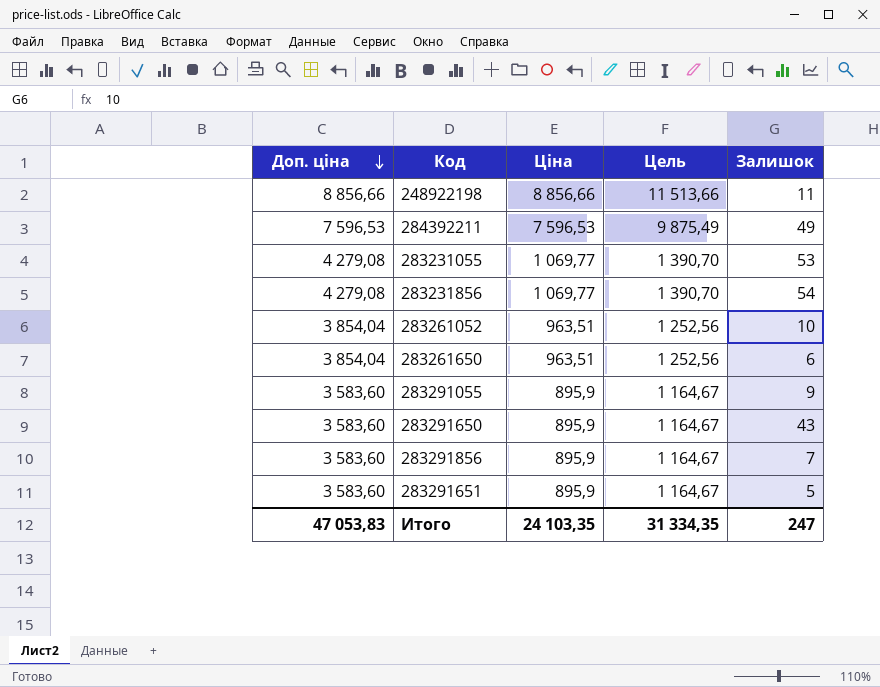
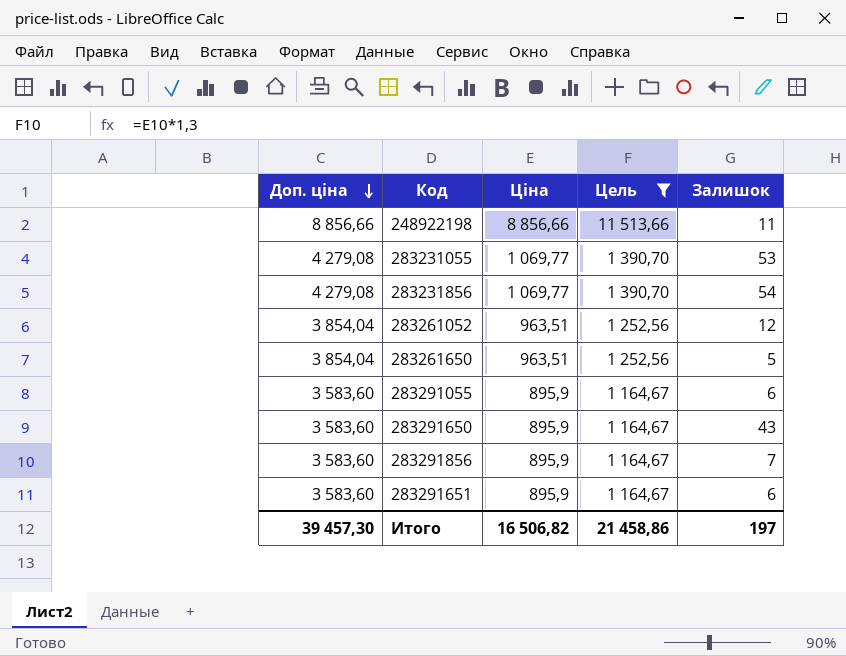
filter: none -> Цель != 9 875,49
283261052 | Залишок: 10 -> 12
283261650 | Залишок: 6 -> 5
283291055 | Залишок: 9 -> 6
283291651 | Залишок: 5 -> 6
Итого | Доп. ціна: 47 053,83 -> 39 457,30
Итого | Ціна: 24 103,35 -> 16 506,82
Итого | Цель: 31 334,35 -> 21 458,86
Итого | Залишок: 247 -> 197

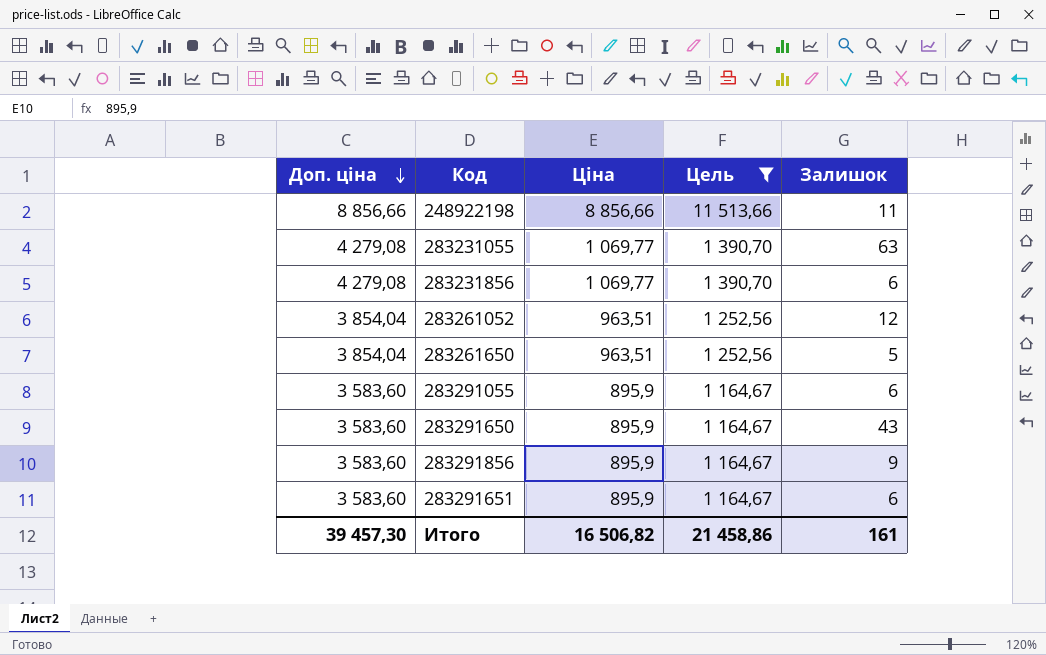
283231055 | Залишок: 53 -> 63
283231856 | Залишок: 54 -> 6
283291856 | Залишок: 7 -> 9
Итого | Залишок: 197 -> 161

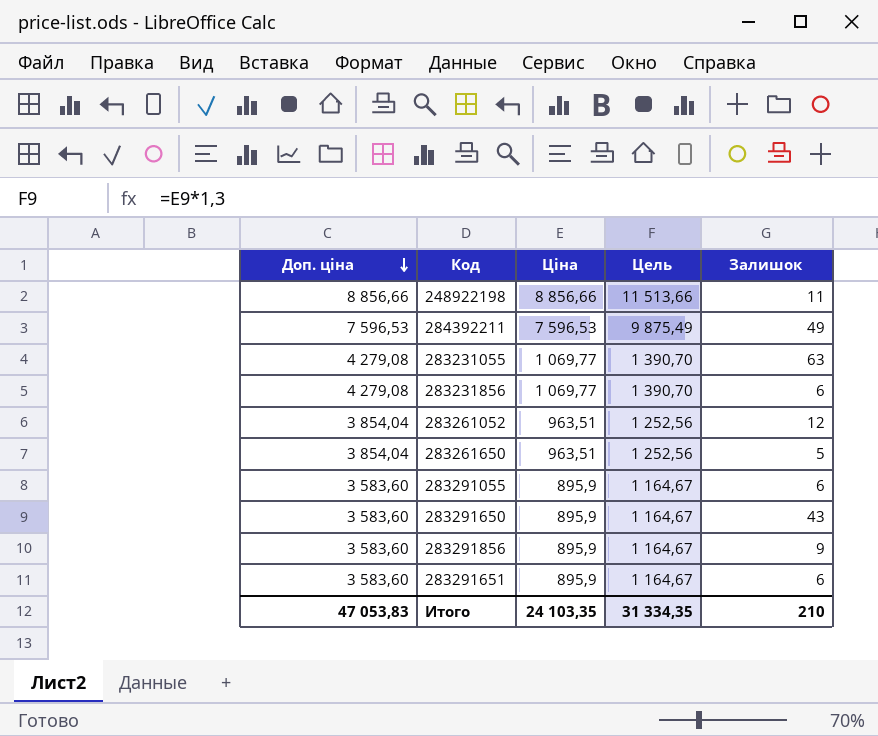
filter: Цель != 9 875,49 -> none
Итого | Доп. ціна: 39 457,30 -> 47 053,83
Итого | Ціна: 16 506,82 -> 24 103,35
Итого | Цель: 21 458,86 -> 31 334,35
Итого | Залишок: 161 -> 210

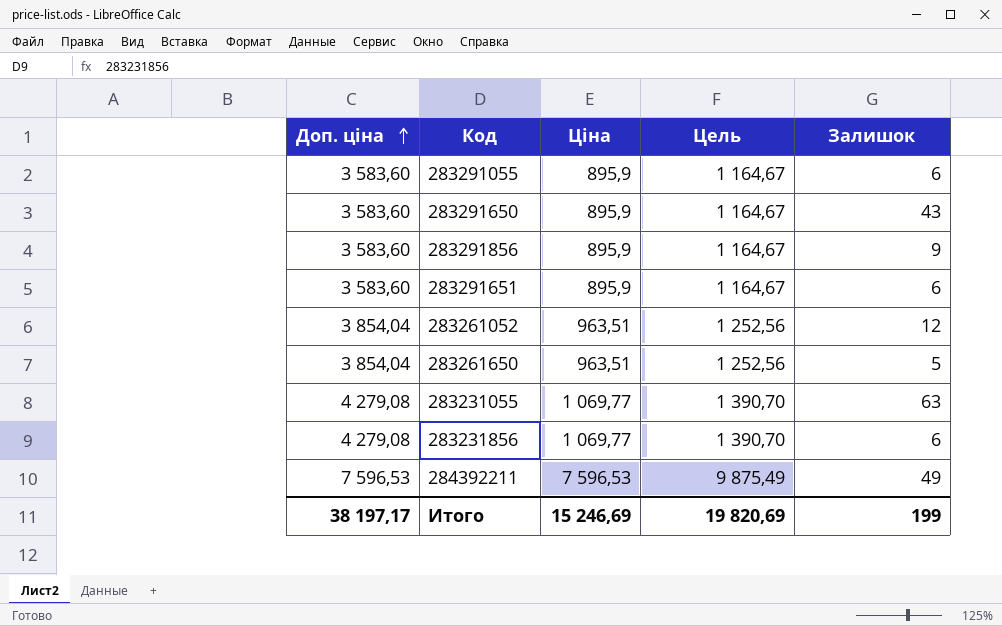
row order: Доп. ціна descending -> Доп. ціна ascending
row 248922198: 8 856,66 | 8 856,66 | 11 513,66 | 11 -> none
Итого | Доп. ціна: 47 053,83 -> 38 197,17
Итого | Ціна: 24 103,35 -> 15 246,69
Итого | Цель: 31 334,35 -> 19 820,69
Итого | Залишок: 210 -> 199

